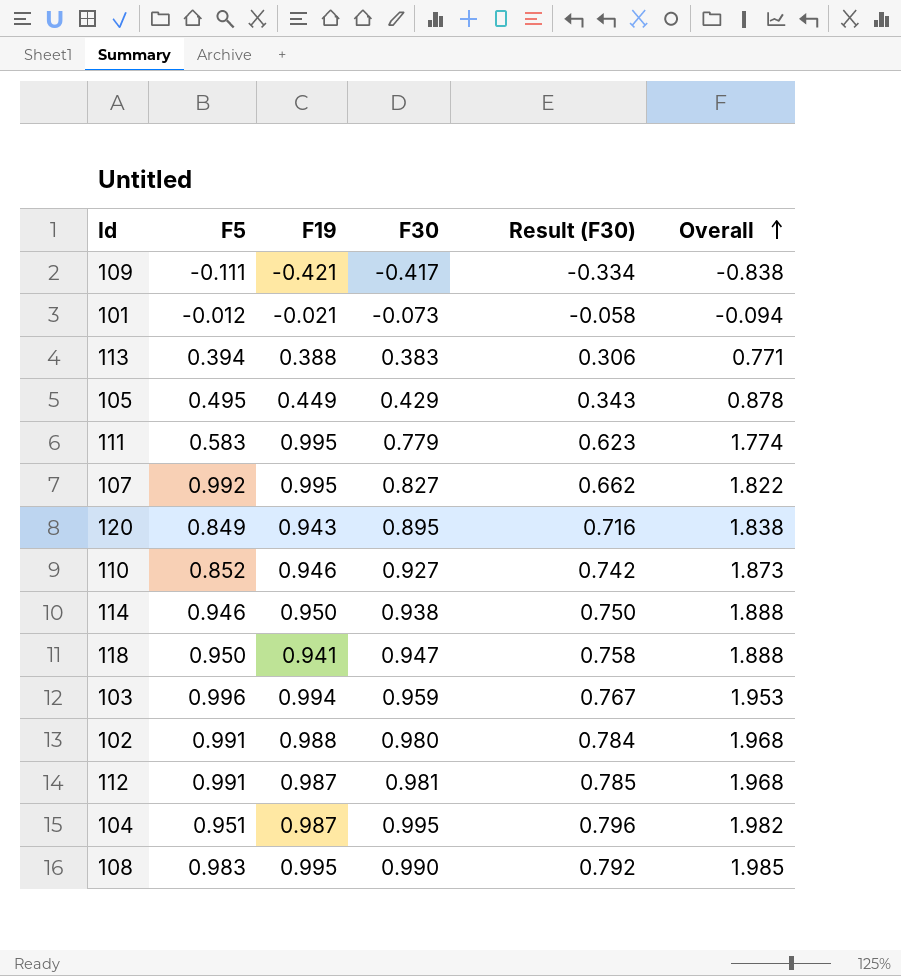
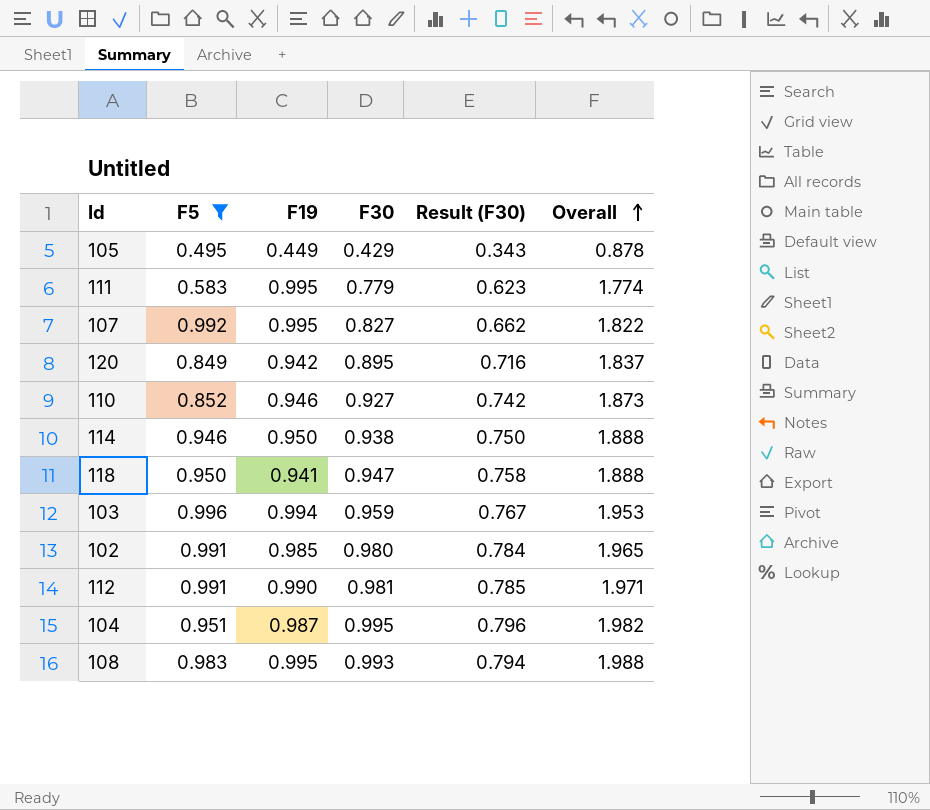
filter: none -> F5 >= 0.495
120 | F19: 0.943 -> 0.942
120 | Overall: 1.838 -> 1.837
102 | F19: 0.988 -> 0.985
102 | Overall: 1.968 -> 1.965
112 | F19: 0.987 -> 0.990
112 | Overall: 1.968 -> 1.971
108 | F30: 0.990 -> 0.993
108 | Result (F30): 0.792 -> 0.794
108 | Overall: 1.985 -> 1.988

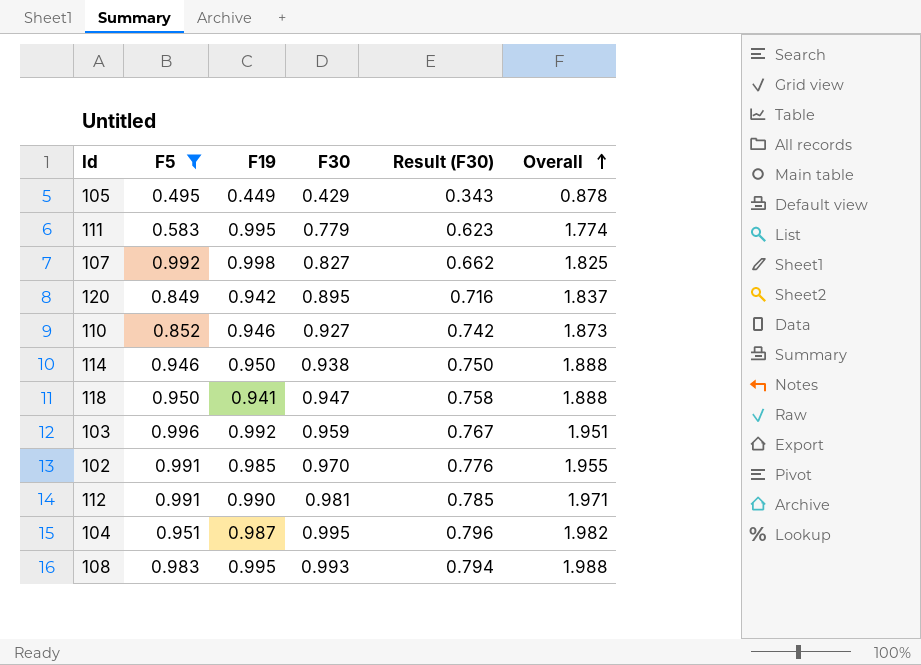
107 | F19: 0.995 -> 0.998
107 | Overall: 1.822 -> 1.825
103 | F19: 0.994 -> 0.992
103 | Overall: 1.953 -> 1.951
102 | F30: 0.980 -> 0.970
102 | Result (F30): 0.784 -> 0.776
102 | Overall: 1.965 -> 1.955

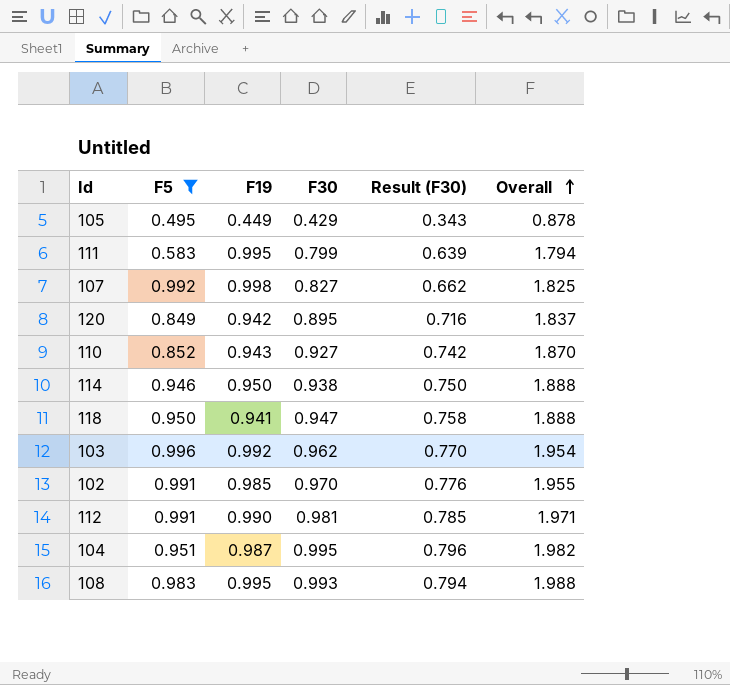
111 | F30: 0.779 -> 0.799
111 | Result (F30): 0.623 -> 0.639
111 | Overall: 1.774 -> 1.794
110 | F19: 0.946 -> 0.943
110 | Overall: 1.873 -> 1.870
103 | F30: 0.959 -> 0.962
103 | Result (F30): 0.767 -> 0.770
103 | Overall: 1.951 -> 1.954

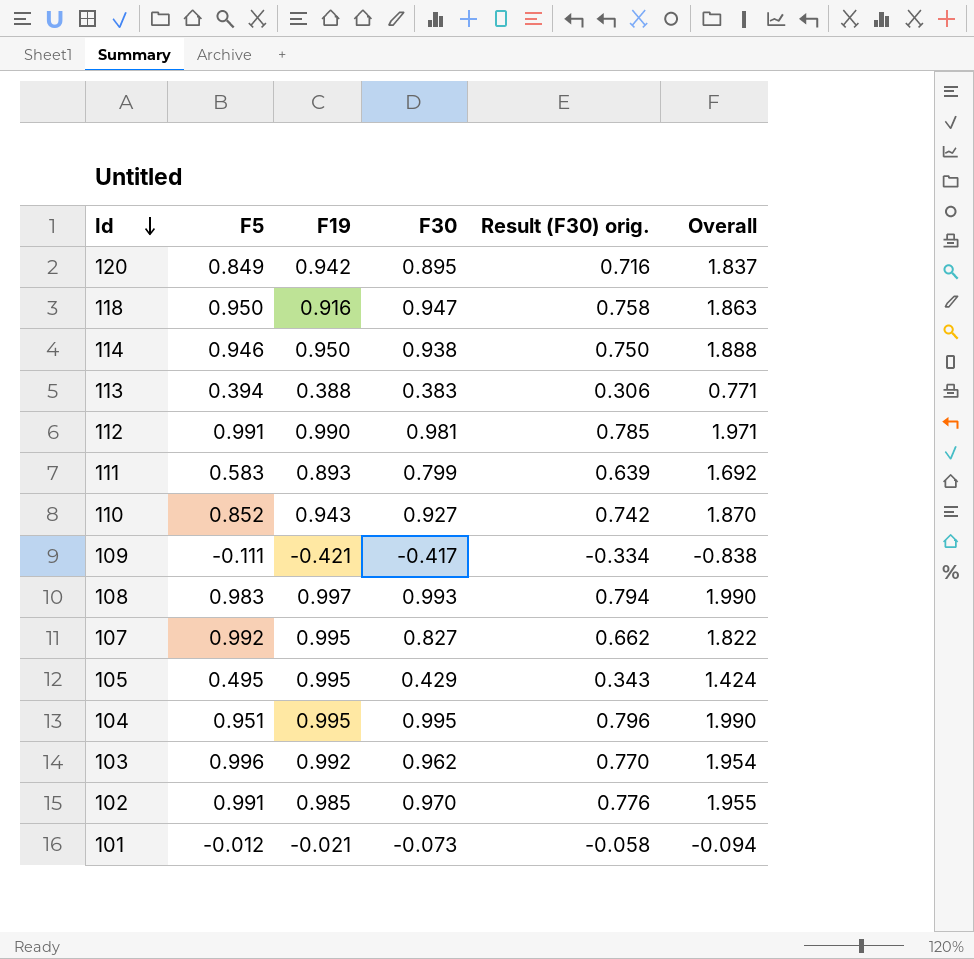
filter: F5 >= 0.495 -> none
row order: Overall ascending -> Id descending
column name: Result (F30) -> Result (F30) orig.
118 | F19: 0.941 -> 0.916
118 | Overall: 1.888 -> 1.863
111 | F19: 0.995 -> 0.893
111 | Overall: 1.794 -> 1.692
108 | F19: 0.995 -> 0.997
108 | Overall: 1.988 -> 1.990
107 | F19: 0.998 -> 0.995
107 | Overall: 1.825 -> 1.822
105 | F19: 0.449 -> 0.995
105 | Overall: 0.878 -> 1.424
104 | F19: 0.987 -> 0.995
104 | Overall: 1.982 -> 1.990

